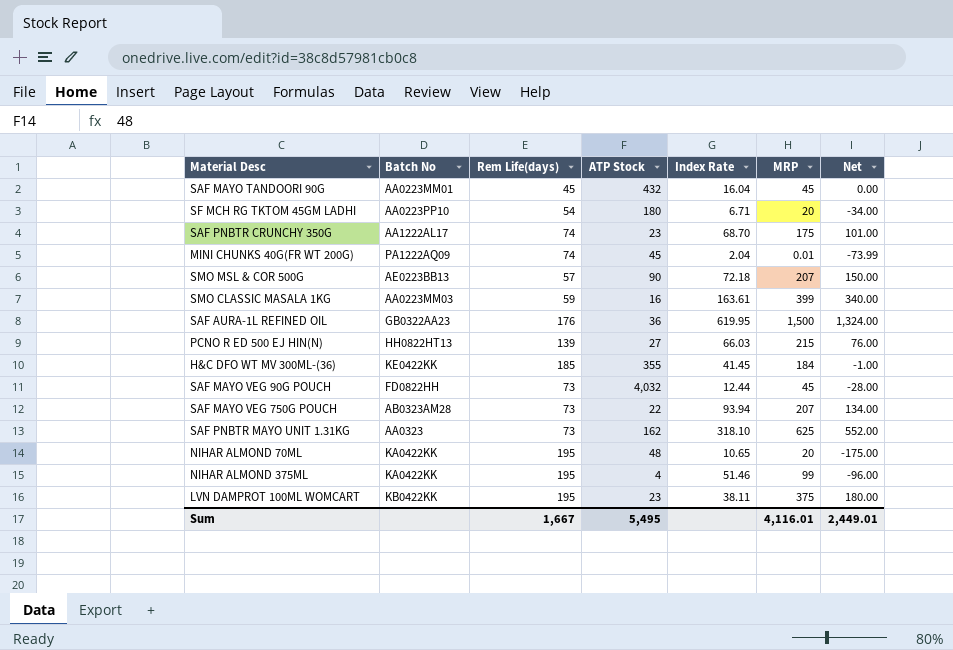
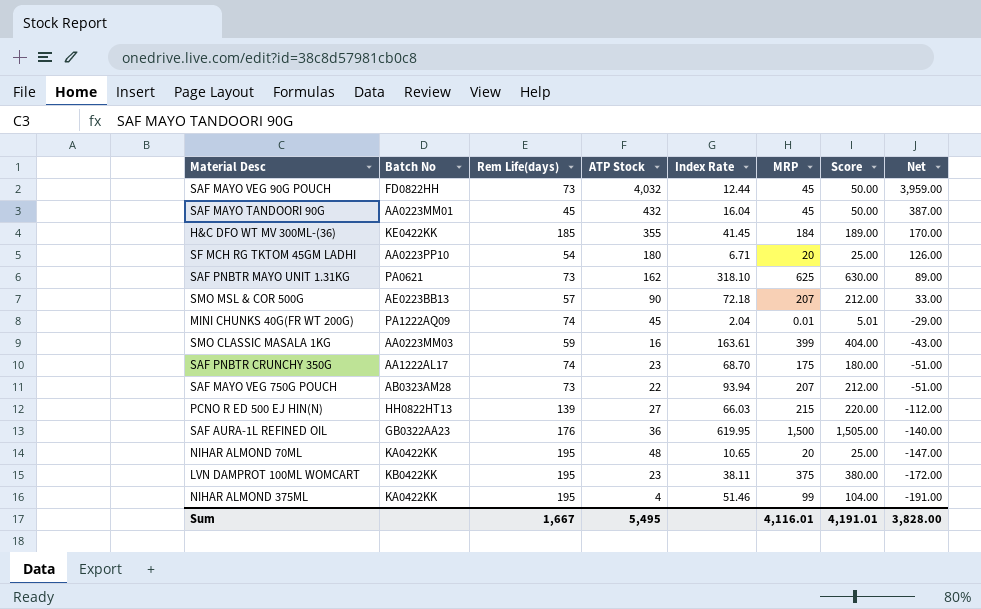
row order: none -> Net descending
column Score | formula: none -> [MRP] + 5
column Net | formula: [MRP] - [Rem Life(days)] -> [ATP Stock] - [Rem Life(days)]
SAF PNBTR MAYO UNIT 1.31KG | Batch No: AA0323 -> PA0621
Sum | Net: 2,449.01 -> 3,828.00

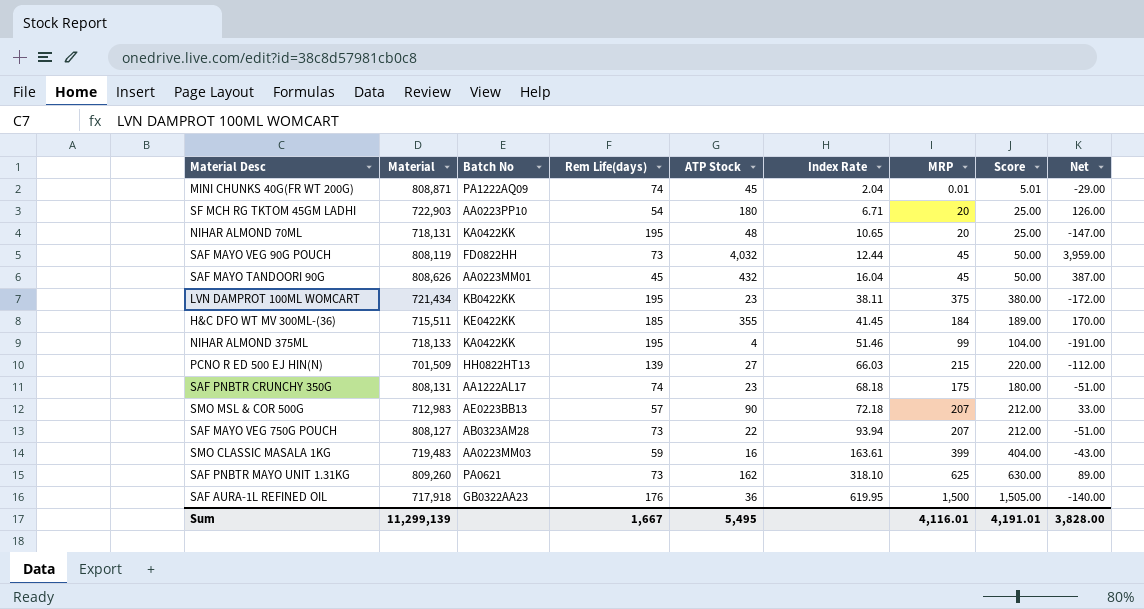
row order: Net descending -> Index Rate ascending
column Material | position: none -> 2
SAF PNBTR CRUNCHY 350G | Index Rate: 68.70 -> 68.18

